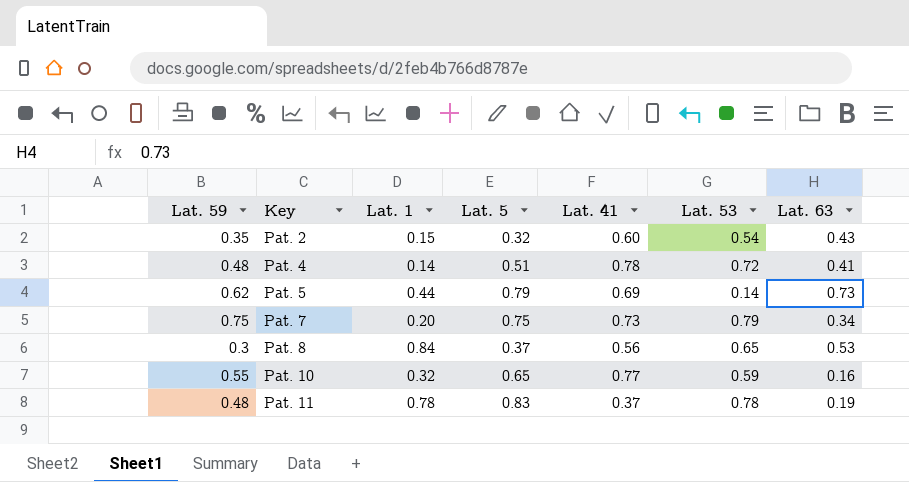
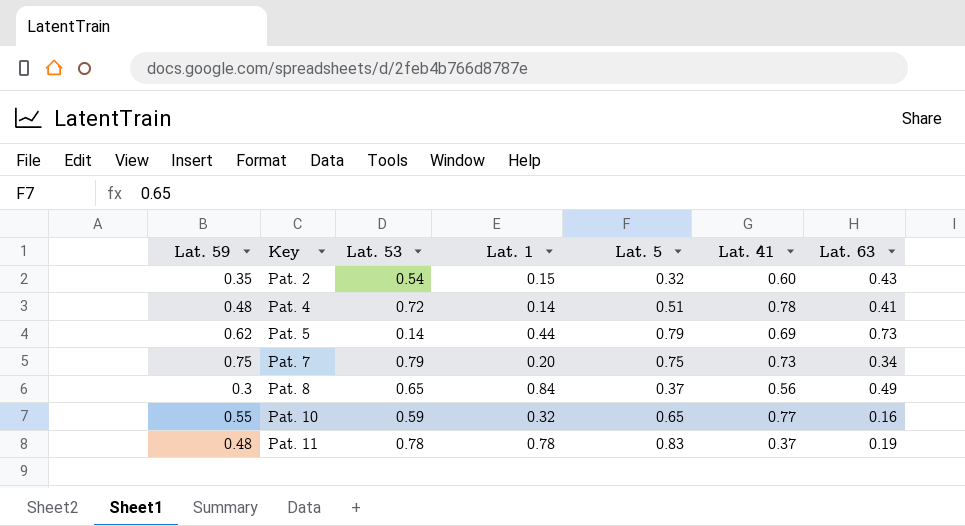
column Lat. 53 | position: 6 -> 3
Pat. 8 | Lat. 63: 0.53 -> 0.49

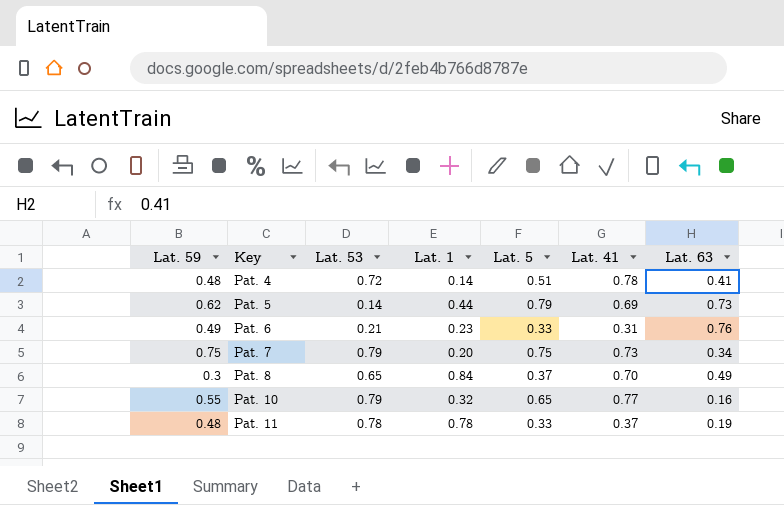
row Pat. 2: 0.35 | 0.54 | 0.15 | 0.32 | 0.60 | 0.43 -> none
row Pat. 6: none -> 0.49 | 0.21 | 0.23 | 0.33 | 0.31 | 0.76
Pat. 8 | Lat. 41: 0.56 -> 0.70
Pat. 10 | Lat. 53: 0.59 -> 0.79
Pat. 11 | Lat. 5: 0.83 -> 0.33

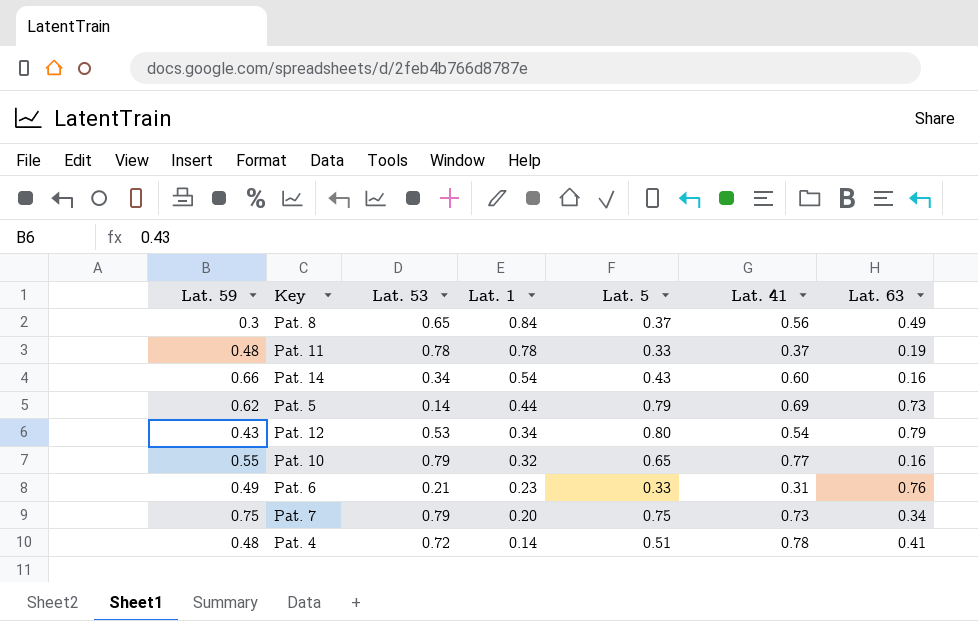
row order: Key ascending -> Lat. 1 descending
Pat. 8 | Lat. 41: 0.70 -> 0.56
row Pat. 14: none -> 0.66 | 0.34 | 0.54 | 0.43 | 0.60 | 0.16
row Pat. 12: none -> 0.43 | 0.53 | 0.34 | 0.80 | 0.54 | 0.79

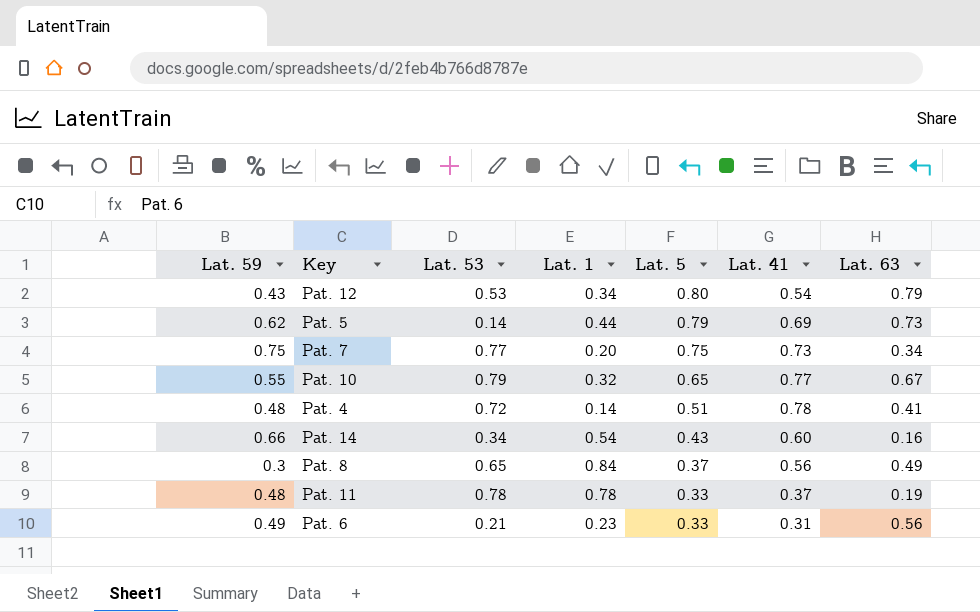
row order: Lat. 1 descending -> Lat. 5 descending
Pat. 7 | Lat. 53: 0.79 -> 0.77
Pat. 10 | Lat. 63: 0.16 -> 0.67
Pat. 6 | Lat. 63: 0.76 -> 0.56

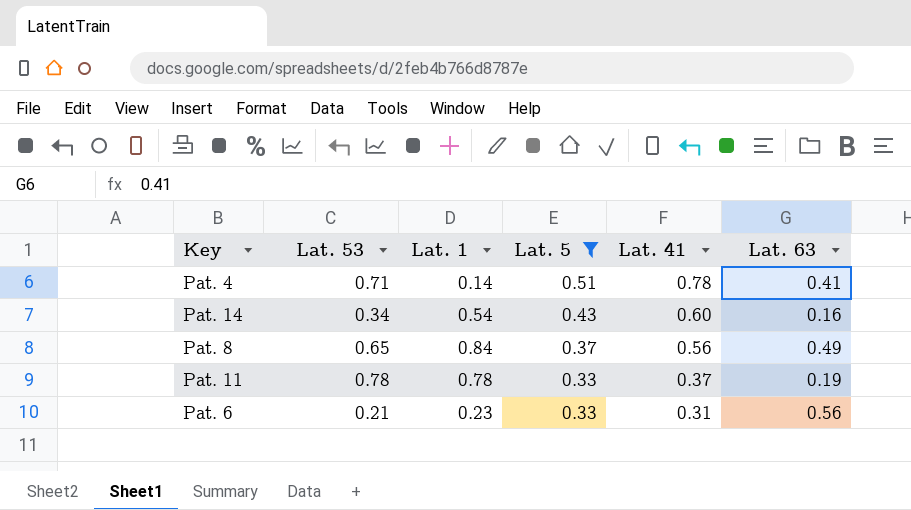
filter: none -> Lat. 5 <= 0.51
column Lat. 59 | position: 1 -> none
Pat. 4 | Lat. 53: 0.72 -> 0.71

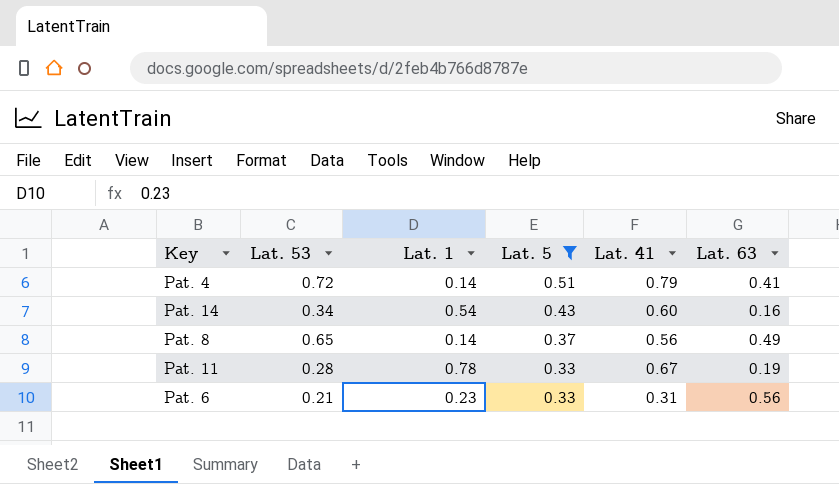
Pat. 4 | Lat. 53: 0.71 -> 0.72
Pat. 4 | Lat. 41: 0.78 -> 0.79
Pat. 8 | Lat. 1: 0.84 -> 0.14
Pat. 11 | Lat. 53: 0.78 -> 0.28
Pat. 11 | Lat. 41: 0.37 -> 0.67

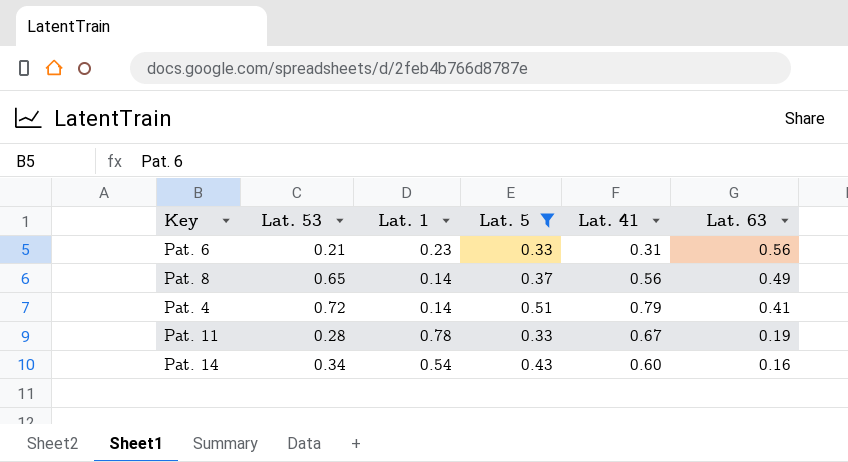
row order: Lat. 5 descending -> Lat. 63 descending

